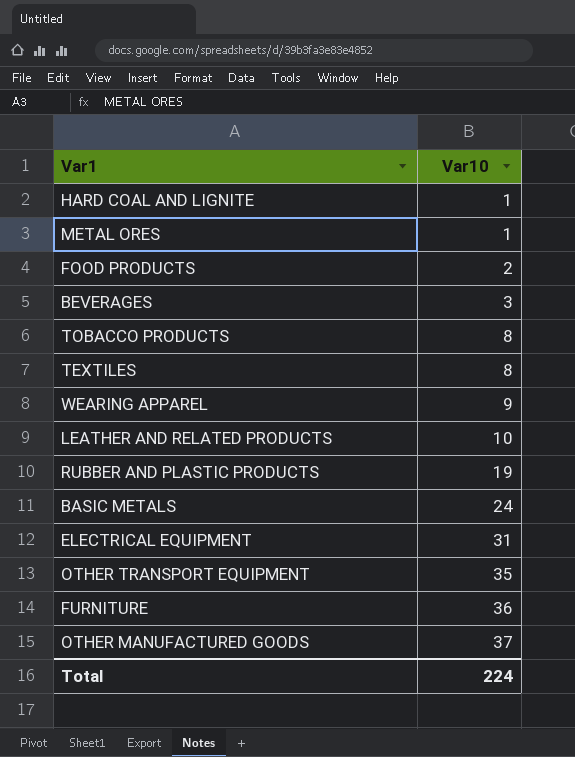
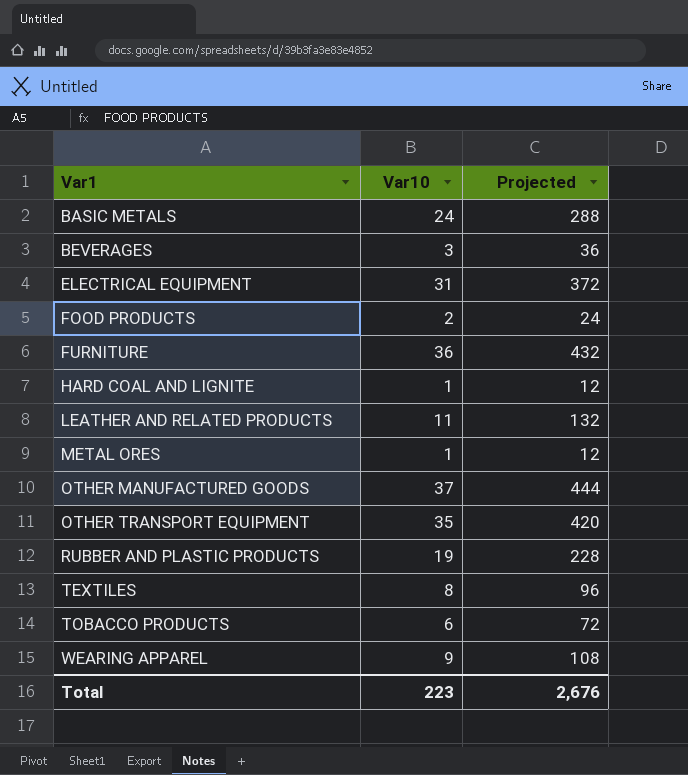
row order: Var10 ascending -> Var1 ascending
column Projected | formula: none -> [Var10] * 12
LEATHER AND RELATED PRODUCTS | Var10: 10 -> 11
TOBACCO PRODUCTS | Var10: 8 -> 6
Total | Var10: 224 -> 223

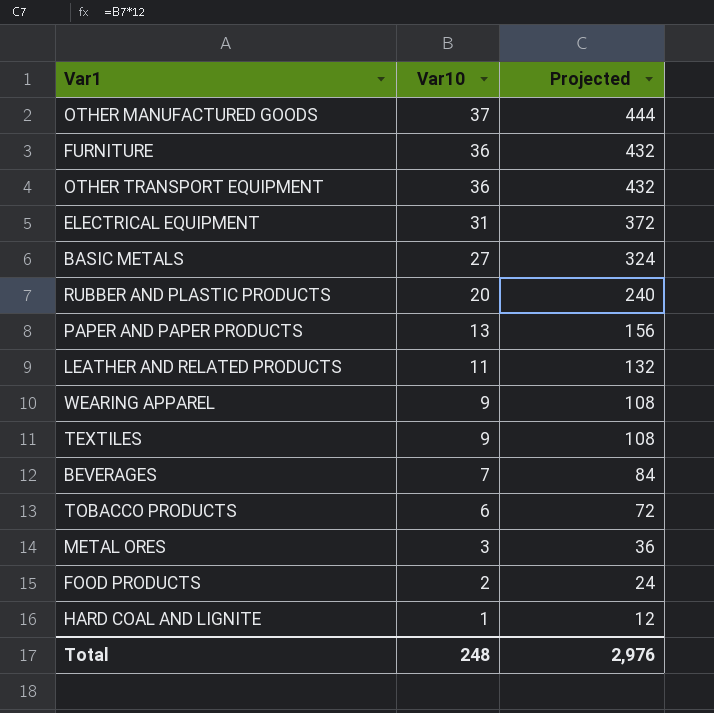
row order: Var1 ascending -> Var10 descending
OTHER TRANSPORT EQUIPMENT | Var10: 35 -> 36
OTHER TRANSPORT EQUIPMENT | Projected: 420 -> 432
BASIC METALS | Var10: 24 -> 27
BASIC METALS | Projected: 288 -> 324
RUBBER AND PLASTIC PRODUCTS | Var10: 19 -> 20
RUBBER AND PLASTIC PRODUCTS | Projected: 228 -> 240
row PAPER AND PAPER PRODUCTS: none -> 13 | 156
TEXTILES | Var10: 8 -> 9
TEXTILES | Projected: 96 -> 108
BEVERAGES | Var10: 3 -> 7
BEVERAGES | Projected: 36 -> 84
METAL ORES | Var10: 1 -> 3
METAL ORES | Projected: 12 -> 36
Total | Var10: 223 -> 248
Total | Projected: 2,676 -> 2,976

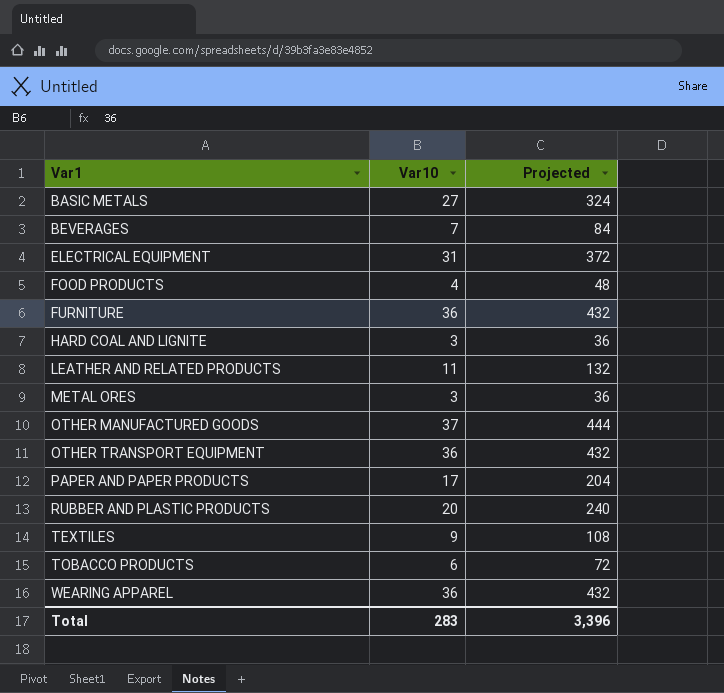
row order: Var10 descending -> Var1 ascending
FOOD PRODUCTS | Var10: 2 -> 4
FOOD PRODUCTS | Projected: 24 -> 48
HARD COAL AND LIGNITE | Var10: 1 -> 3
HARD COAL AND LIGNITE | Projected: 12 -> 36
PAPER AND PAPER PRODUCTS | Var10: 13 -> 17
PAPER AND PAPER PRODUCTS | Projected: 156 -> 204
WEARING APPAREL | Var10: 9 -> 36
WEARING APPAREL | Projected: 108 -> 432
Total | Var10: 248 -> 283
Total | Projected: 2,976 -> 3,396

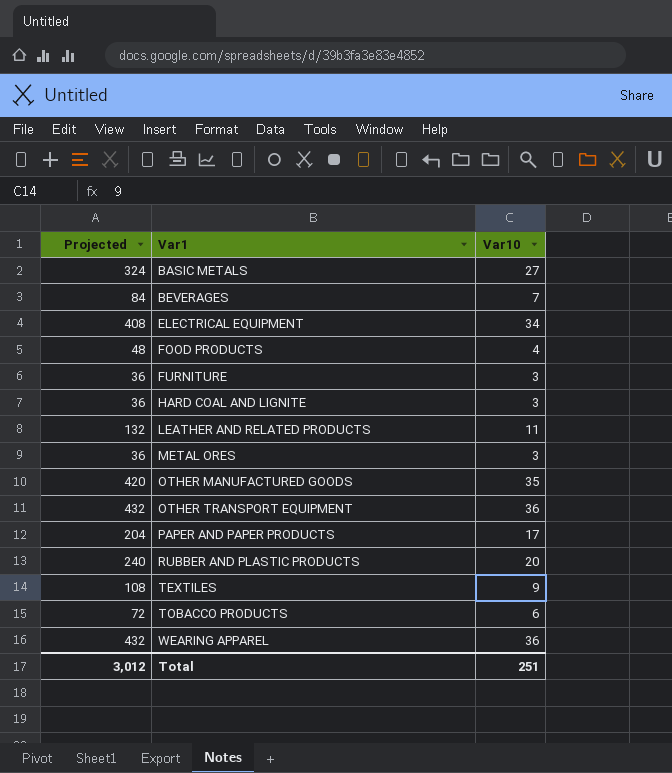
column Projected | position: 3 -> 1
ELECTRICAL EQUIPMENT | Projected: 372 -> 408
ELECTRICAL EQUIPMENT | Var10: 31 -> 34
FURNITURE | Projected: 432 -> 36
FURNITURE | Var10: 36 -> 3
OTHER MANUFACTURED GOODS | Projected: 444 -> 420
OTHER MANUFACTURED GOODS | Var10: 37 -> 35
Total | Projected: 3,396 -> 3,012
Total | Var10: 283 -> 251

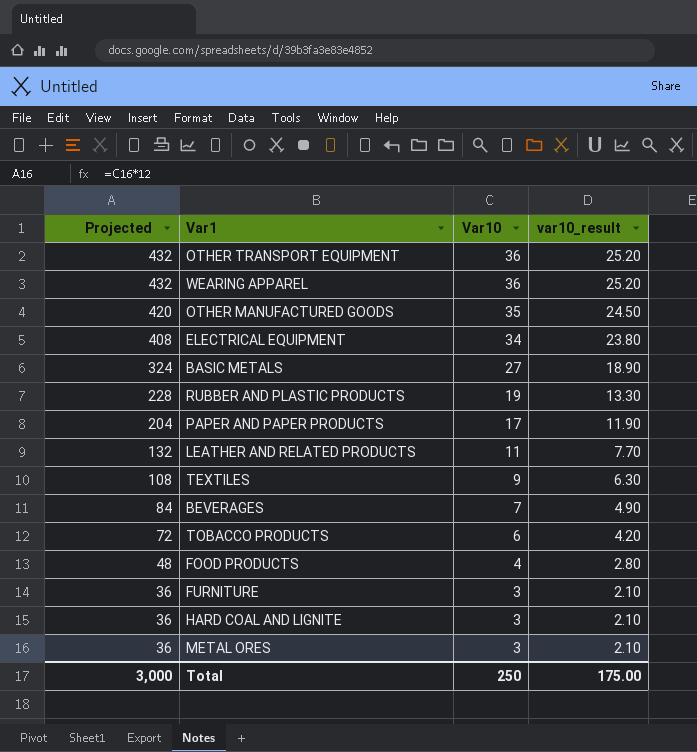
row order: Var1 ascending -> Projected descending
column var10_result | formula: none -> [Var10] * 0.7
RUBBER AND PLASTIC PRODUCTS | Projected: 240 -> 228
RUBBER AND PLASTIC PRODUCTS | Var10: 20 -> 19
Total | Projected: 3,012 -> 3,000
Total | Var10: 251 -> 250

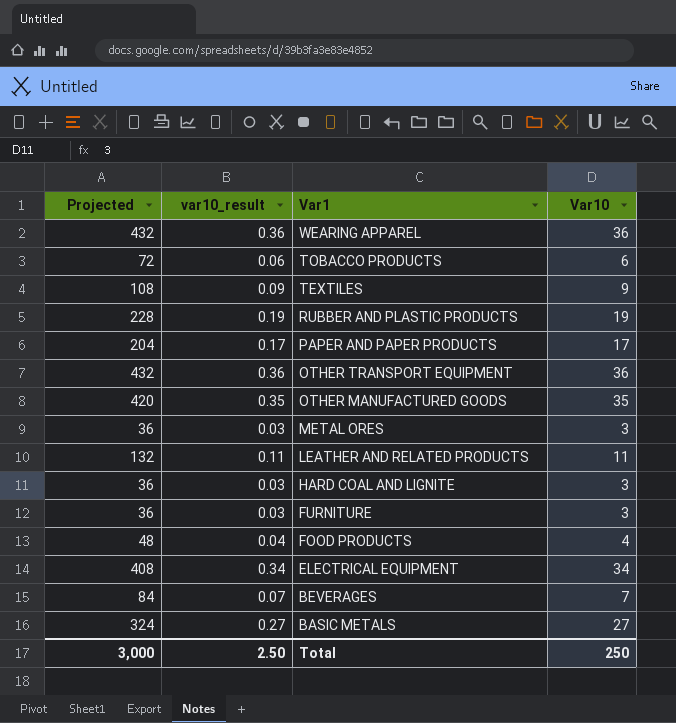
row order: Projected descending -> Var1 descending
column var10_result | formula: [Var10] * 0.7 -> [Var10] * 0.01
column var10_result | position: 4 -> 2
Total | var10_result: 175.00 -> 2.50

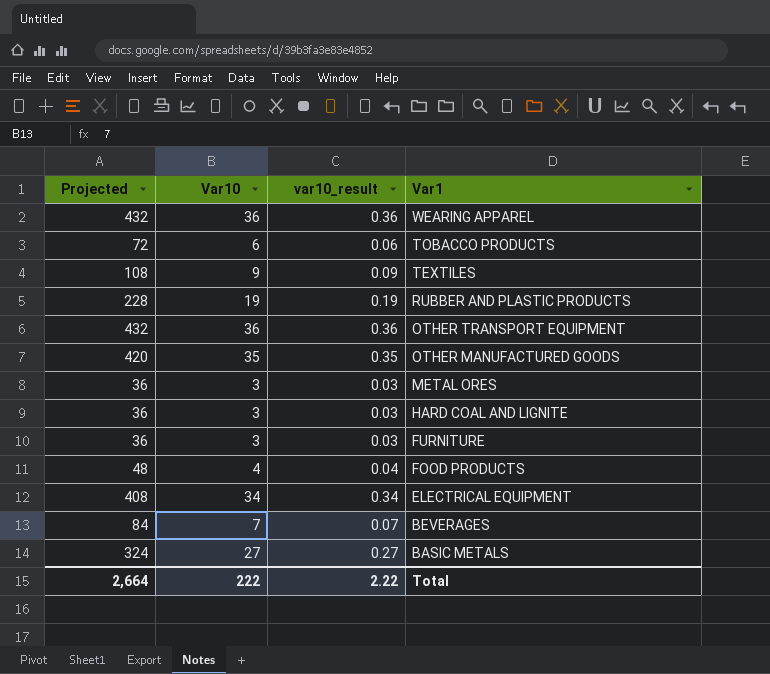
column Var10 | position: 4 -> 2
row PAPER AND PAPER PRODUCTS: 204 | 0.17 | 17 -> none
row LEATHER AND RELATED PRODUCTS: 132 | 0.11 | 11 -> none
Total | Projected: 3,000 -> 2,664
Total | Var10: 250 -> 222
Total | var10_result: 2.50 -> 2.22

